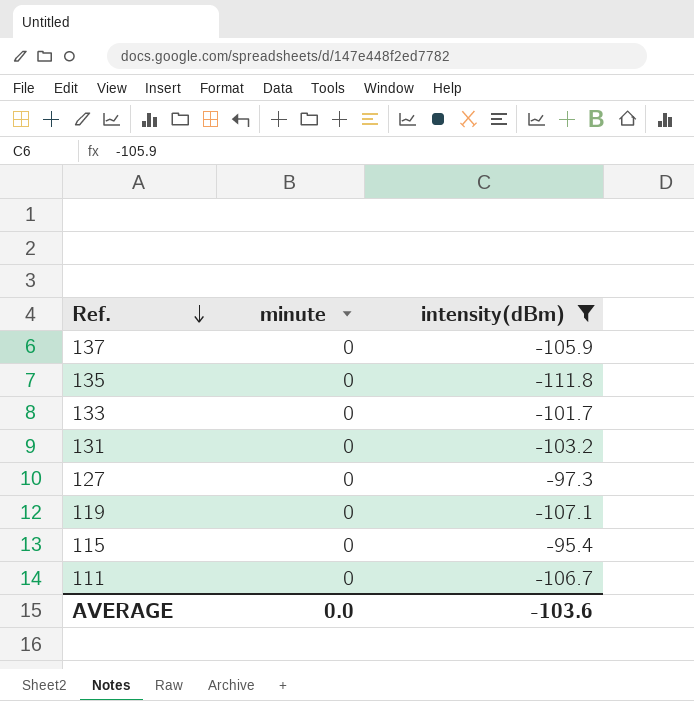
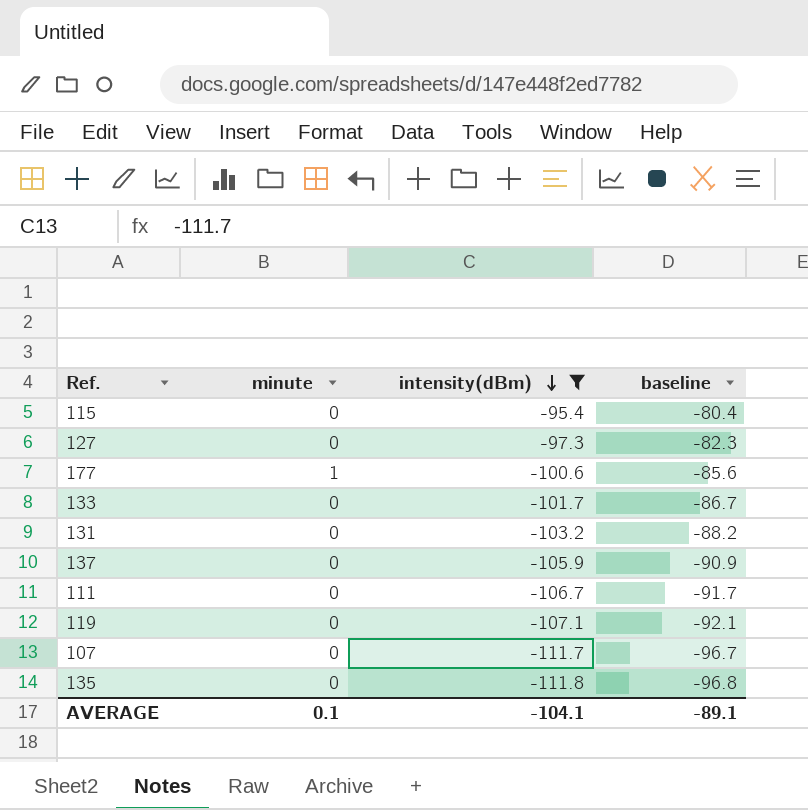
row order: Ref. descending -> intensity(dBm) descending
column baseline | formula: none -> [intensity(dBm)] + 15
row 177: none -> 1 | -100.6 | -85.6
row 107: none -> 0 | -111.7 | -96.7
AVERAGE | minute: 0.0 -> 0.1
AVERAGE | intensity(dBm): -103.6 -> -104.1

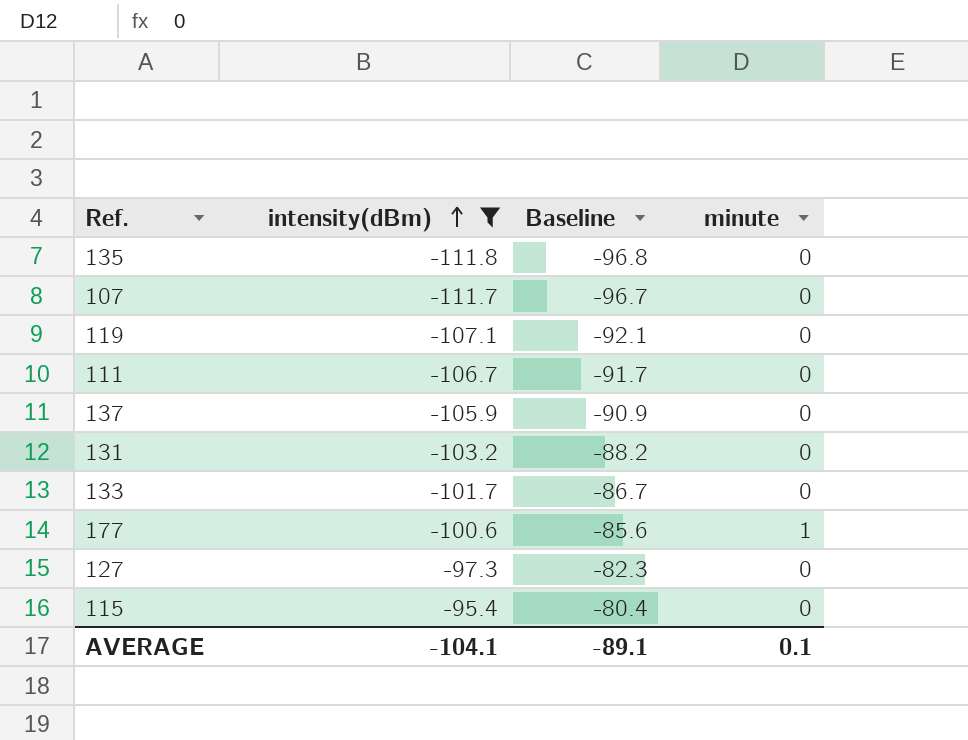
row order: intensity(dBm) descending -> intensity(dBm) ascending
column name: baseline -> Baseline
column minute | position: 2 -> 4

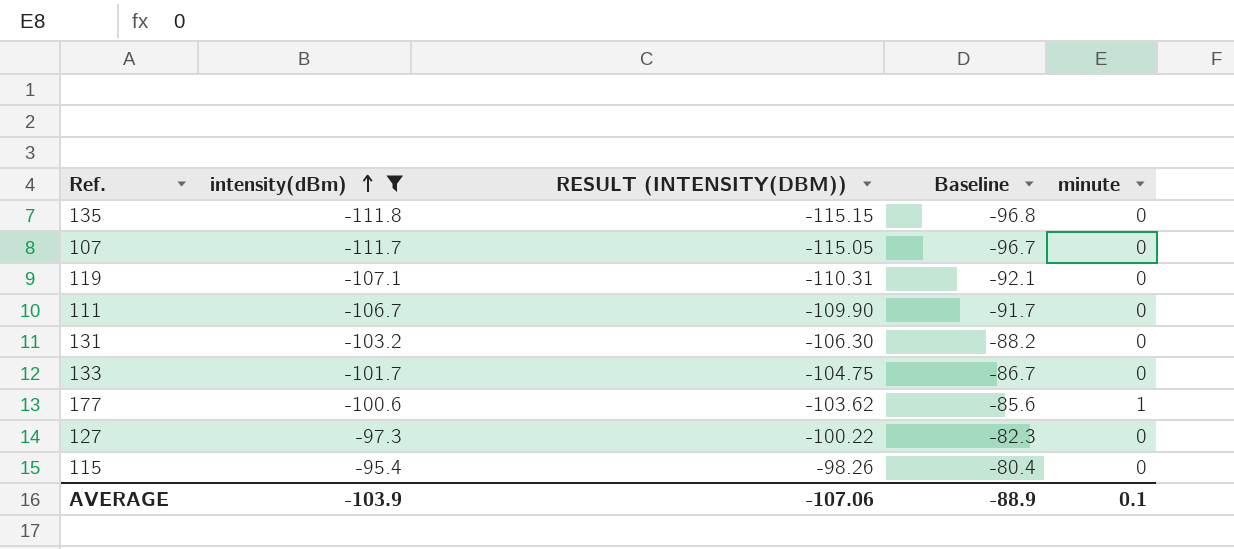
column RESULT (INTENSITY(DBM)) | formula: none -> [intensity(dBm)] * 1.03
row 137: -105.9 | -90.9 | 0 -> none
AVERAGE | intensity(dBm): -104.1 -> -103.9
AVERAGE | Baseline: -89.1 -> -88.9

